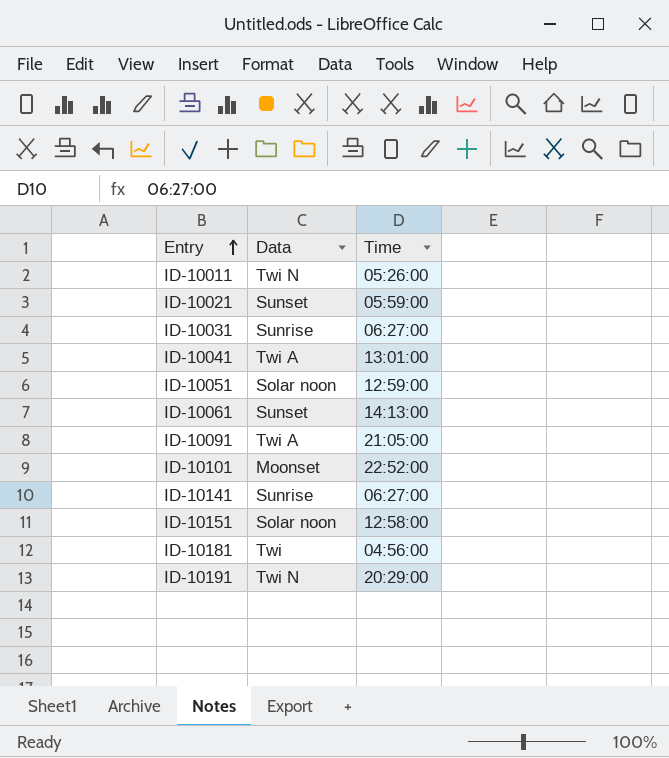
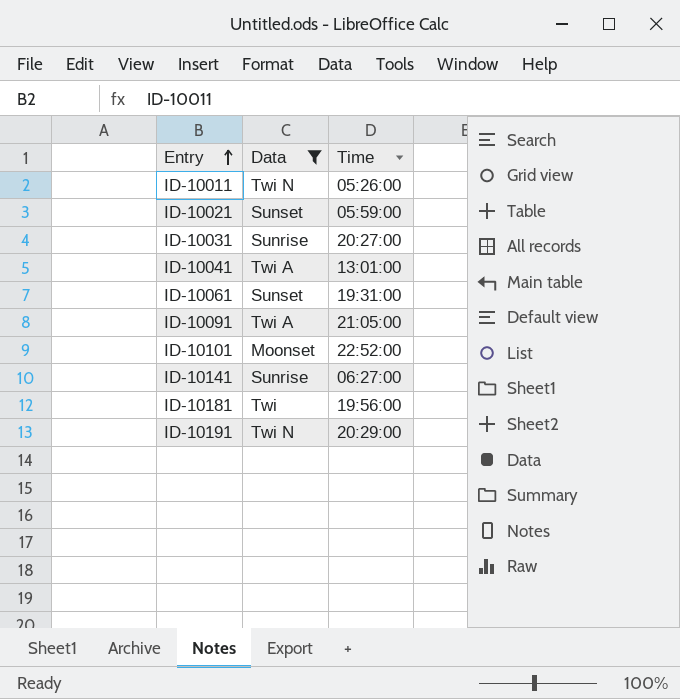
filter: none -> Data != Solar noon
ID-10031 | Time: 06:27:00 -> 20:27:00
ID-10061 | Time: 14:13:00 -> 19:31:00
ID-10181 | Time: 04:56:00 -> 19:56:00

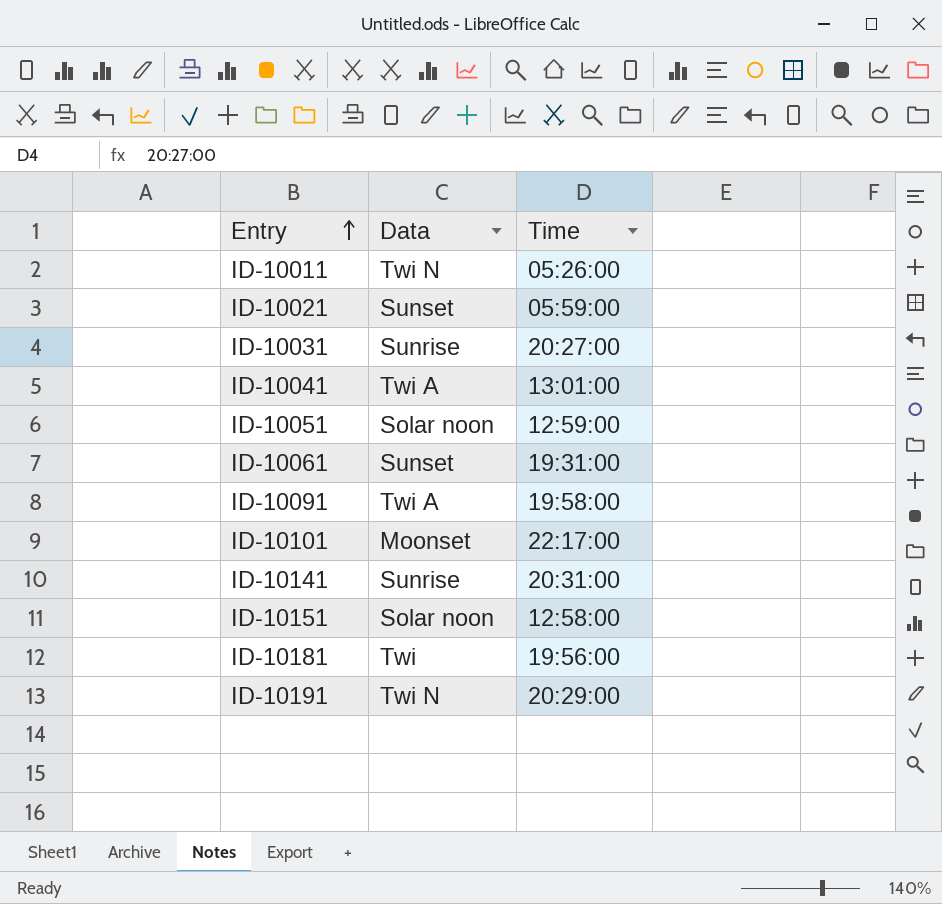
filter: Data != Solar noon -> none
ID-10091 | Time: 21:05:00 -> 19:58:00
ID-10101 | Time: 22:52:00 -> 22:17:00
ID-10141 | Time: 06:27:00 -> 20:31:00

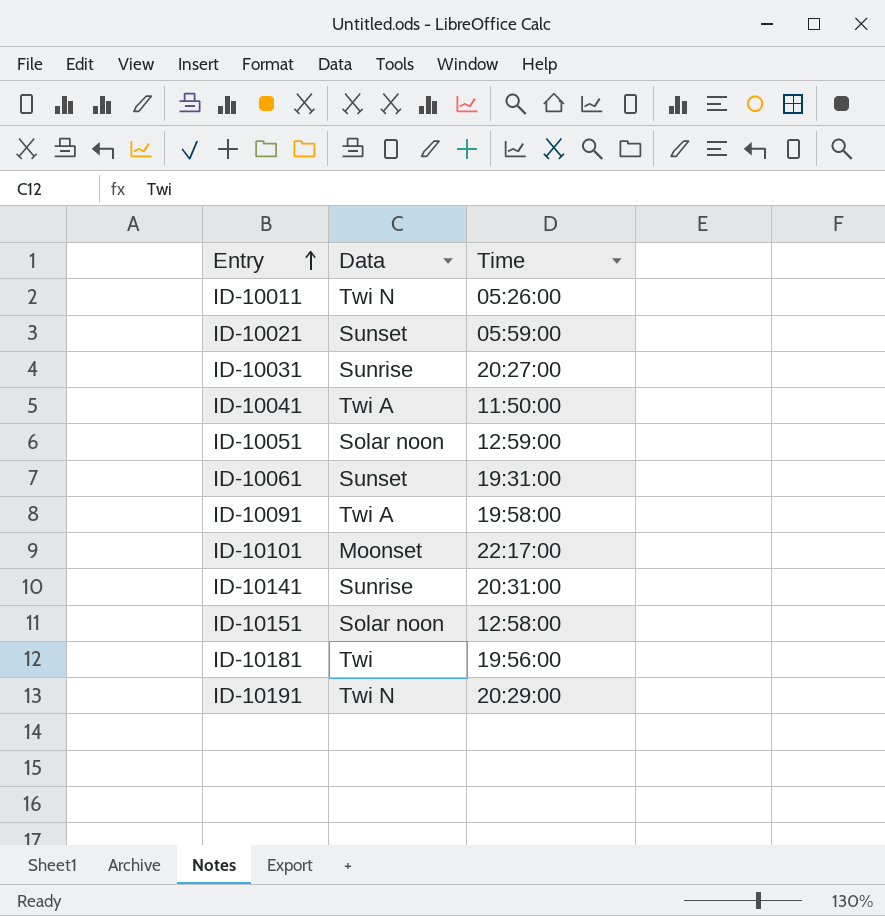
ID-10041 | Time: 13:01:00 -> 11:50:00

